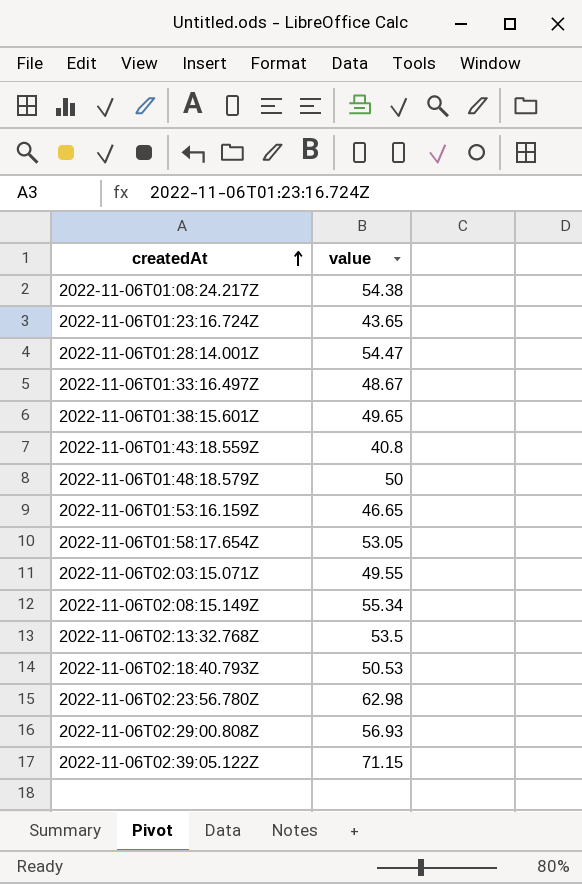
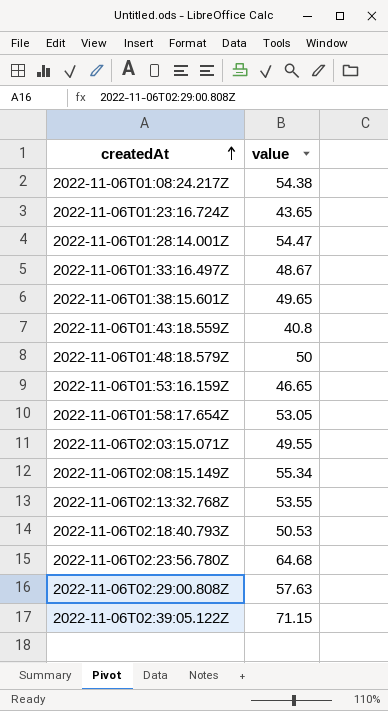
2022-11-06T02:13:32.768Z | value: 53.5 -> 53.55
2022-11-06T02:23:56.780Z | value: 62.98 -> 64.68
2022-11-06T02:29:00.808Z | value: 56.93 -> 57.63

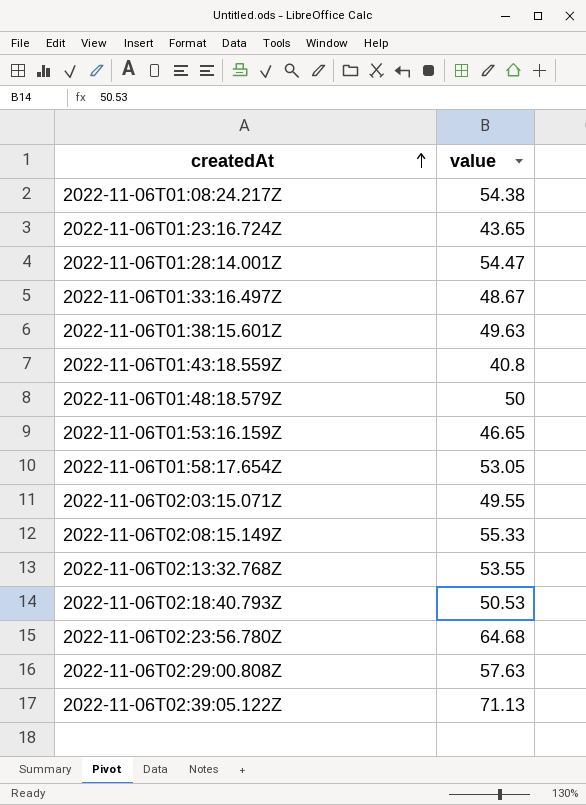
2022-11-06T01:38:15.601Z | value: 49.65 -> 49.63
2022-11-06T02:08:15.149Z | value: 55.34 -> 55.33
2022-11-06T02:39:05.122Z | value: 71.15 -> 71.13

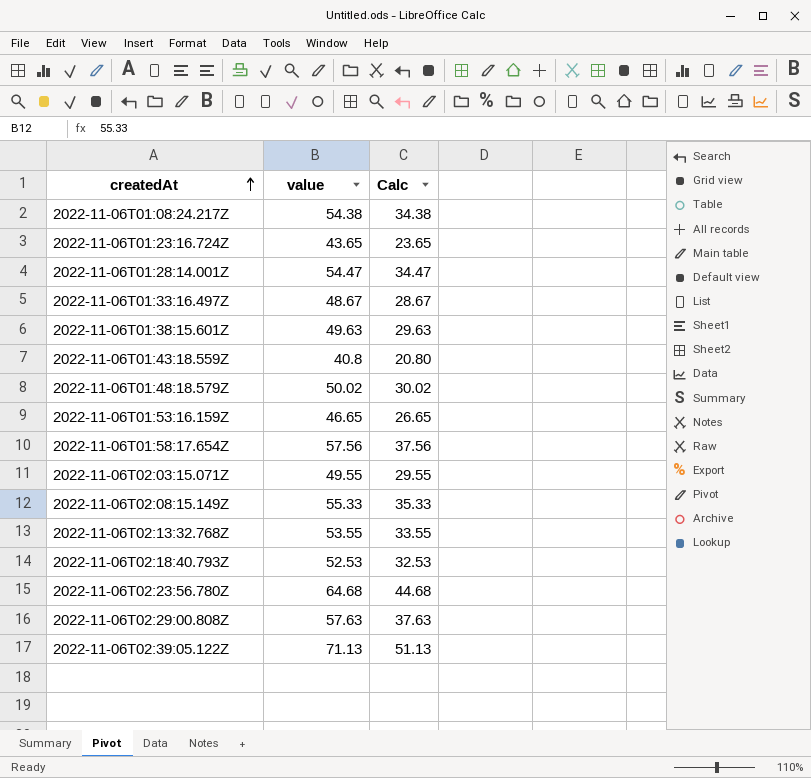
column Calc | formula: none -> [value] - 20
2022-11-06T01:48:18.579Z | value: 50 -> 50.02
2022-11-06T01:58:17.654Z | value: 53.05 -> 57.56
2022-11-06T02:18:40.793Z | value: 50.53 -> 52.53

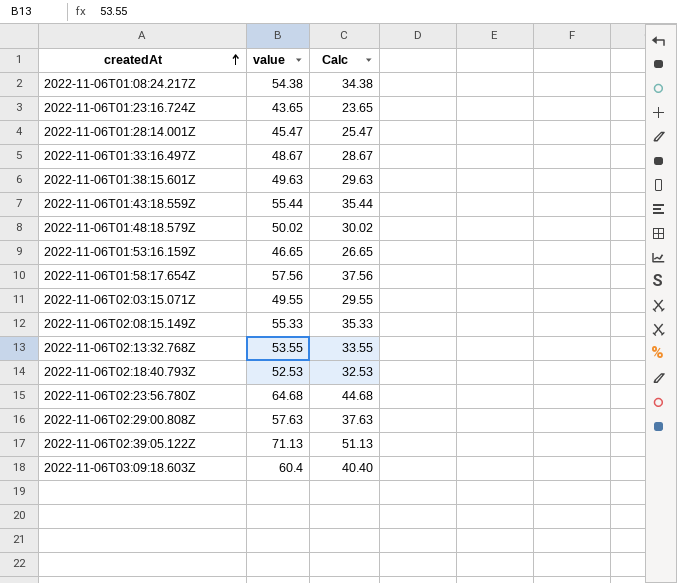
2022-11-06T01:28:14.001Z | value: 54.47 -> 45.47
2022-11-06T01:28:14.001Z | Calc: 34.47 -> 25.47
2022-11-06T01:43:18.559Z | value: 40.8 -> 55.44
2022-11-06T01:43:18.559Z | Calc: 20.80 -> 35.44
row 2022-11-06T03:09:18.603Z: none -> 60.4 | 40.40

